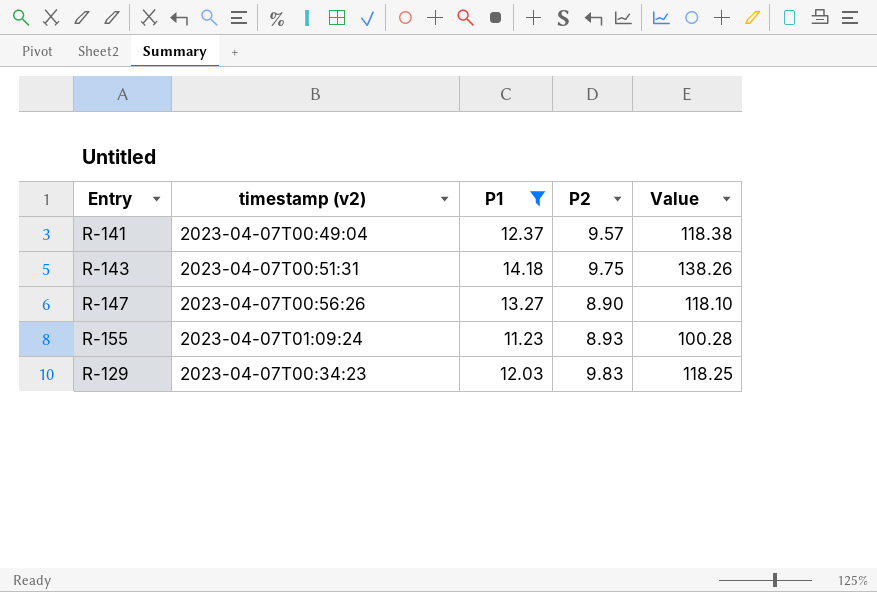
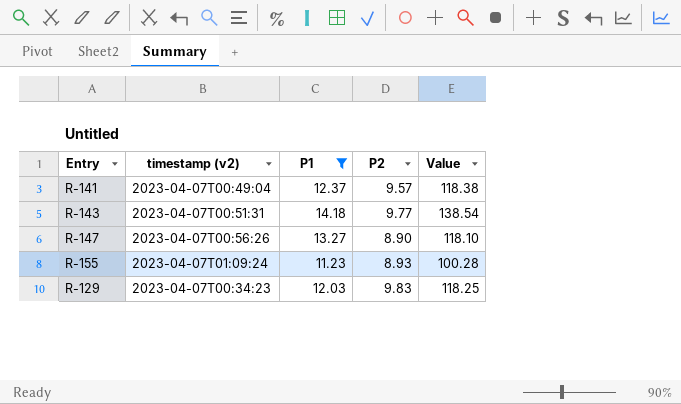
R-143 | P2: 9.75 -> 9.77
R-143 | Value: 138.26 -> 138.54

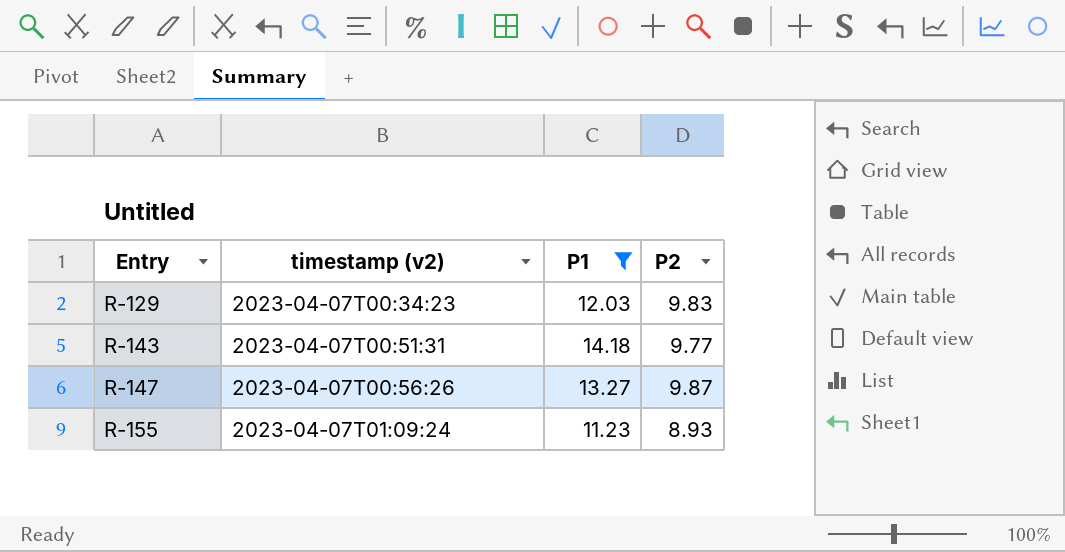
row order: none -> Entry ascending
column Value | formula: [P1] * [P2] -> none
row R-141: 2023-04-07T00:49:04 | 12.37 | 9.57 | 118.38 -> none
R-147 | P2: 8.90 -> 9.87

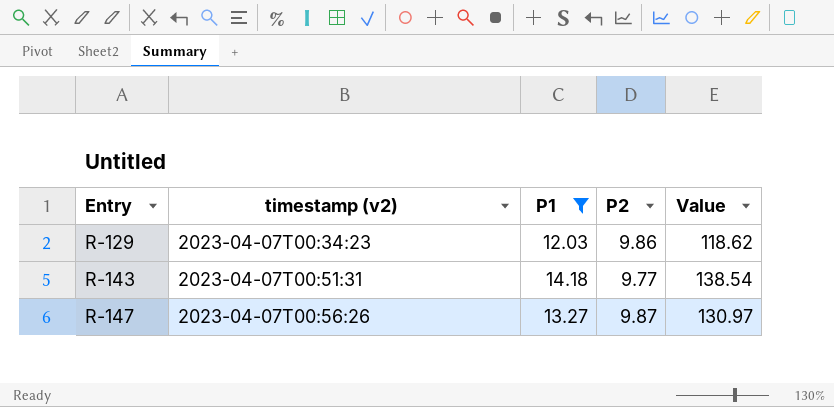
column Value | formula: none -> [P1] * [P2]
row R-155: 2023-04-07T01:09:24 | 11.23 | 8.93 -> none
R-129 | P2: 9.83 -> 9.86

